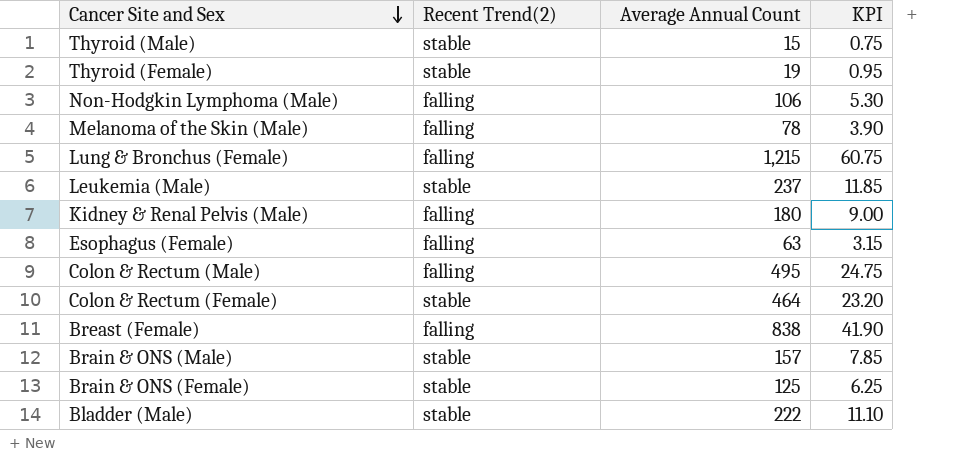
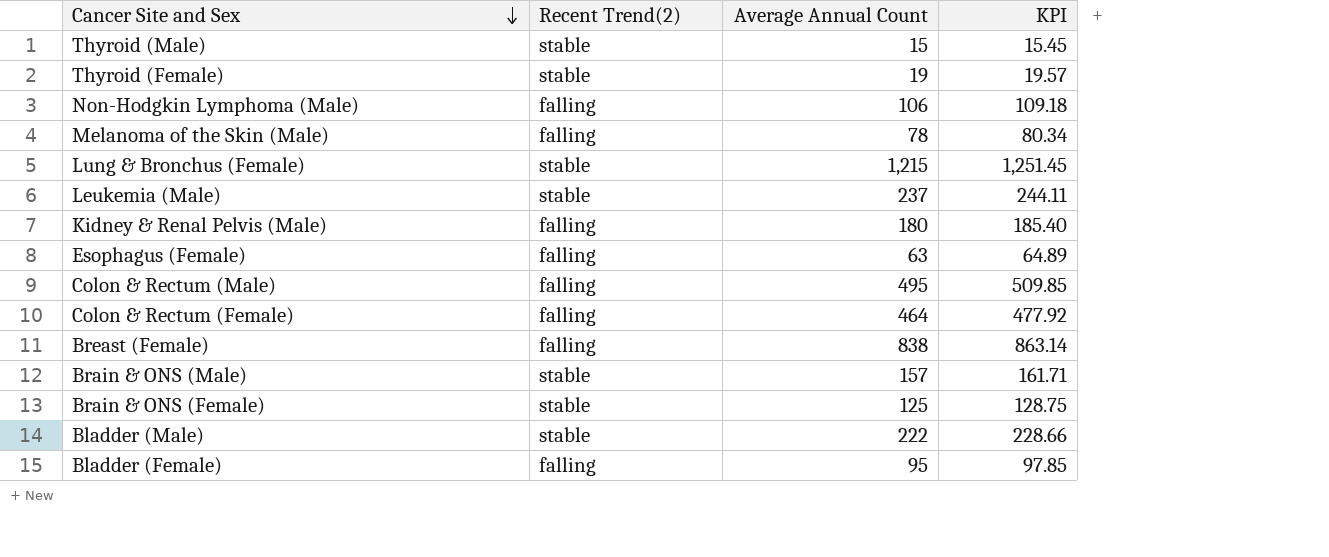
column KPI | formula: [Average Annual Count] * 0.05 -> [Average Annual Count] * 1.03
Lung & Bronchus (Female) | Recent Trend(2): falling -> stable
Colon & Rectum (Female) | Recent Trend(2): stable -> falling
row Bladder (Female): none -> falling | 95 | 97.85

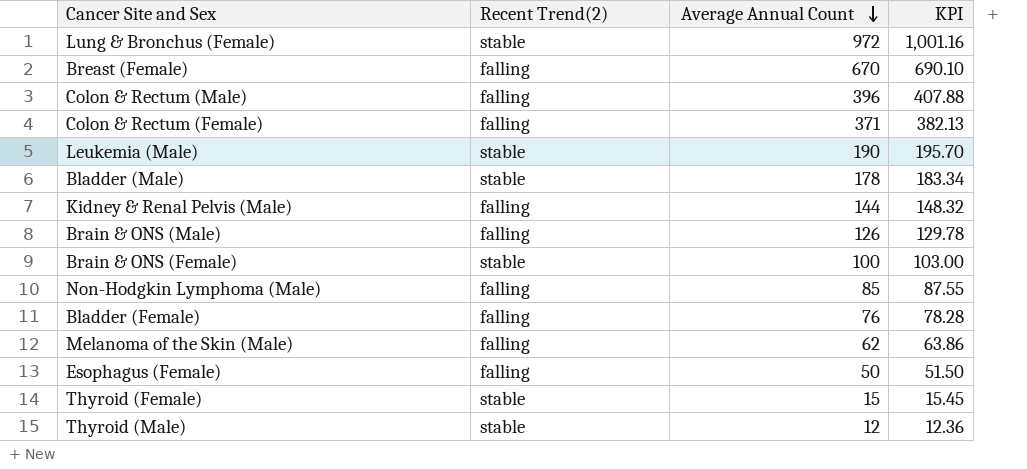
row order: Cancer Site and Sex descending -> Average Annual Count descending
Lung & Bronchus (Female) | Average Annual Count: 1,215 -> 972
Lung & Bronchus (Female) | KPI: 1,251.45 -> 1,001.16
Breast (Female) | Average Annual Count: 838 -> 670
Breast (Female) | KPI: 863.14 -> 690.10
Colon & Rectum (Male) | Average Annual Count: 495 -> 396
Colon & Rectum (Male) | KPI: 509.85 -> 407.88
Colon & Rectum (Female) | Average Annual Count: 464 -> 371
Colon & Rectum (Female) | KPI: 477.92 -> 382.13
Leukemia (Male) | Average Annual Count: 237 -> 190
Leukemia (Male) | KPI: 244.11 -> 195.70
Bladder (Male) | Average Annual Count: 222 -> 178
Bladder (Male) | KPI: 228.66 -> 183.34
Kidney & Renal Pelvis (Male) | Average Annual Count: 180 -> 144
Kidney & Renal Pelvis (Male) | KPI: 185.40 -> 148.32
Brain & ONS (Male) | Recent Trend(2): stable -> falling
Brain & ONS (Male) | Average Annual Count: 157 -> 126
Brain & ONS (Male) | KPI: 161.71 -> 129.78
Brain & ONS (Female) | Average Annual Count: 125 -> 100
Brain & ONS (Female) | KPI: 128.75 -> 103.00
Non-Hodgkin Lymphoma (Male) | Average Annual Count: 106 -> 85
Non-Hodgkin Lymphoma (Male) | KPI: 109.18 -> 87.55
Bladder (Female) | Average Annual Count: 95 -> 76
Bladder (Female) | KPI: 97.85 -> 78.28
Melanoma of the Skin (Male) | Average Annual Count: 78 -> 62
Melanoma of the Skin (Male) | KPI: 80.34 -> 63.86
Esophagus (Female) | Average Annual Count: 63 -> 50
Esophagus (Female) | KPI: 64.89 -> 51.50
Thyroid (Female) | Average Annual Count: 19 -> 15
Thyroid (Female) | KPI: 19.57 -> 15.45
Thyroid (Male) | Average Annual Count: 15 -> 12
Thyroid (Male) | KPI: 15.45 -> 12.36

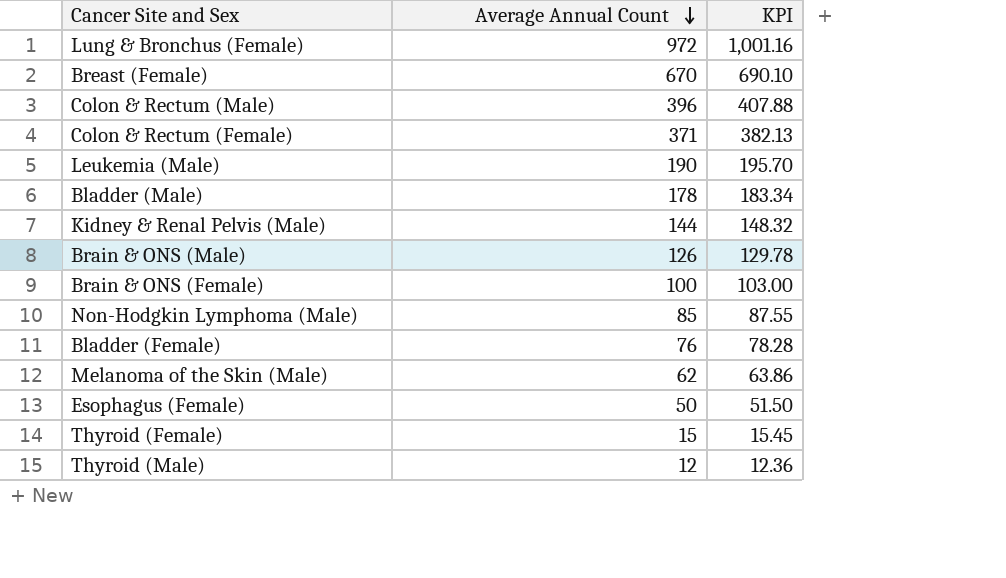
column Recent Trend(2) | position: 2 -> none

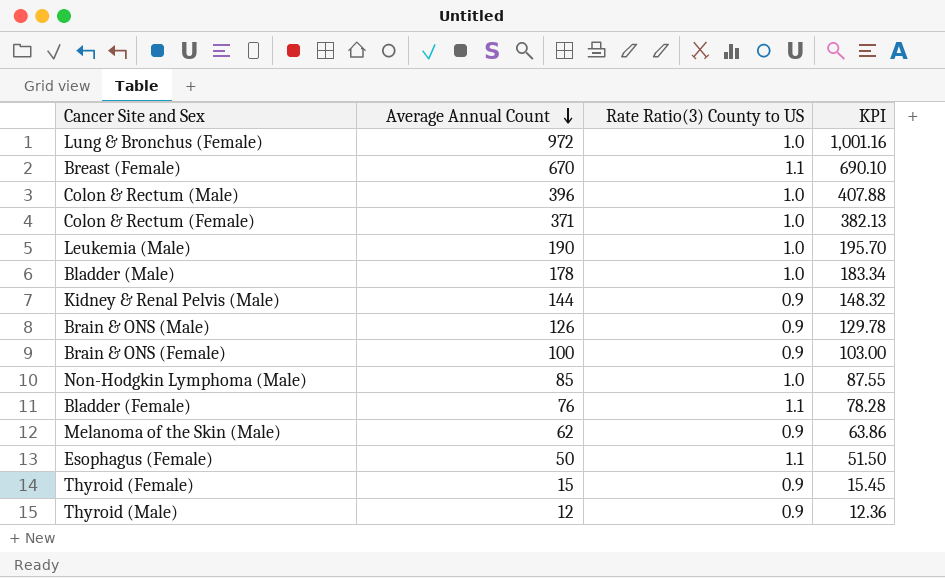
column Rate Ratio(3) County to US | position: none -> 3

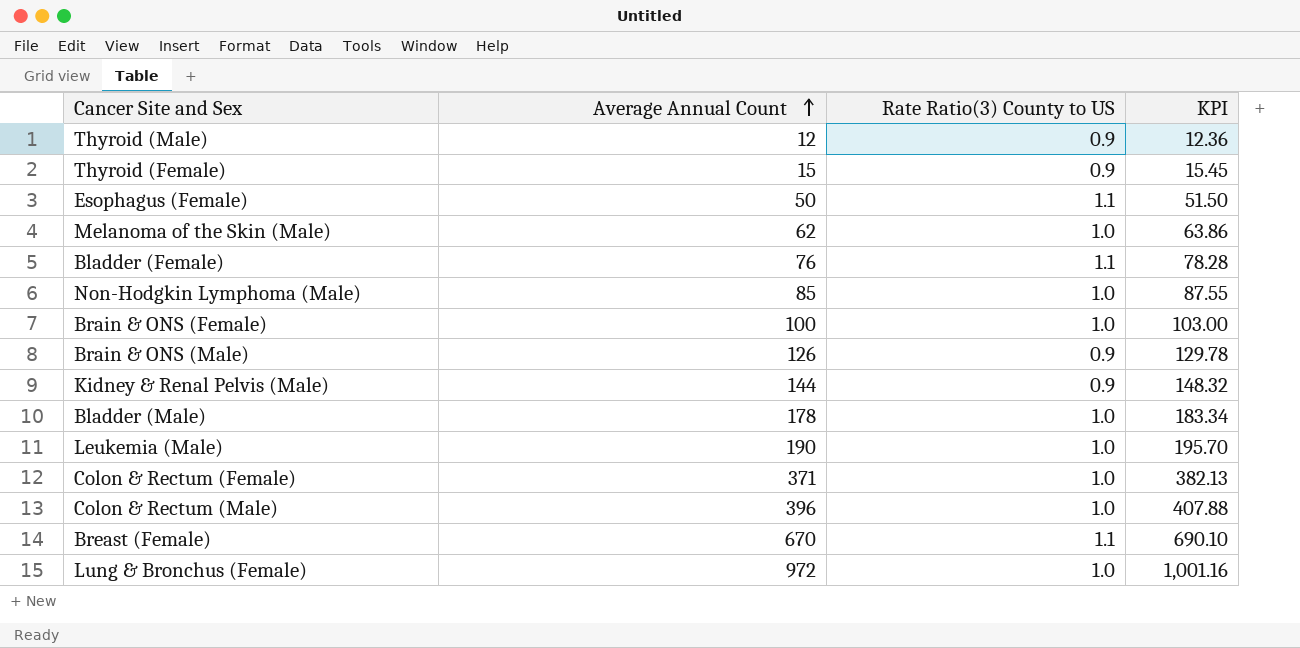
row order: Average Annual Count descending -> Average Annual Count ascending
Melanoma of the Skin (Male) | Rate Ratio(3) County to US: 0.9 -> 1.0
Brain & ONS (Female) | Rate Ratio(3) County to US: 0.9 -> 1.0

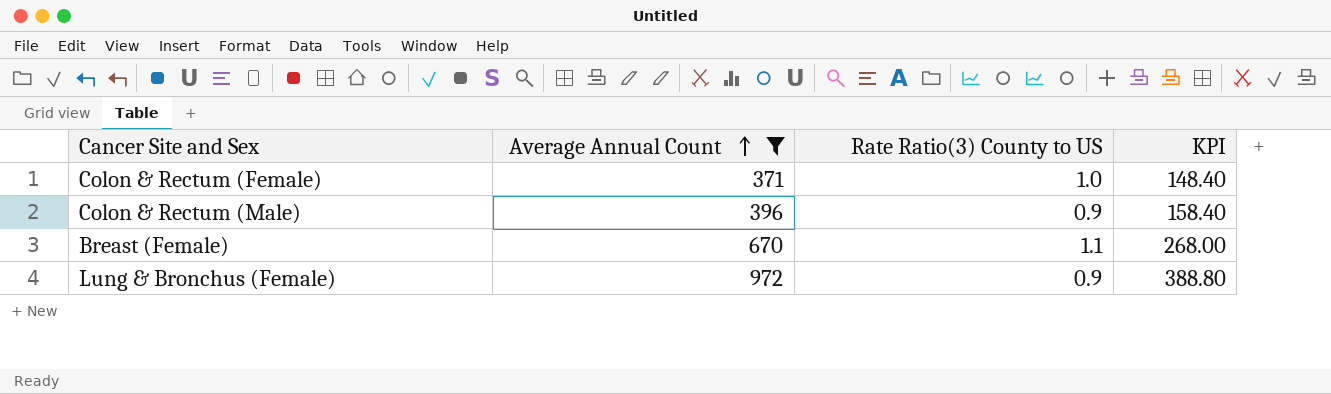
filter: none -> Average Annual Count >= 371
column KPI | formula: [Average Annual Count] * 1.03 -> [Average Annual Count] * 0.4
Colon & Rectum (Male) | Rate Ratio(3) County to US: 1.0 -> 0.9
Lung & Bronchus (Female) | Rate Ratio(3) County to US: 1.0 -> 0.9

